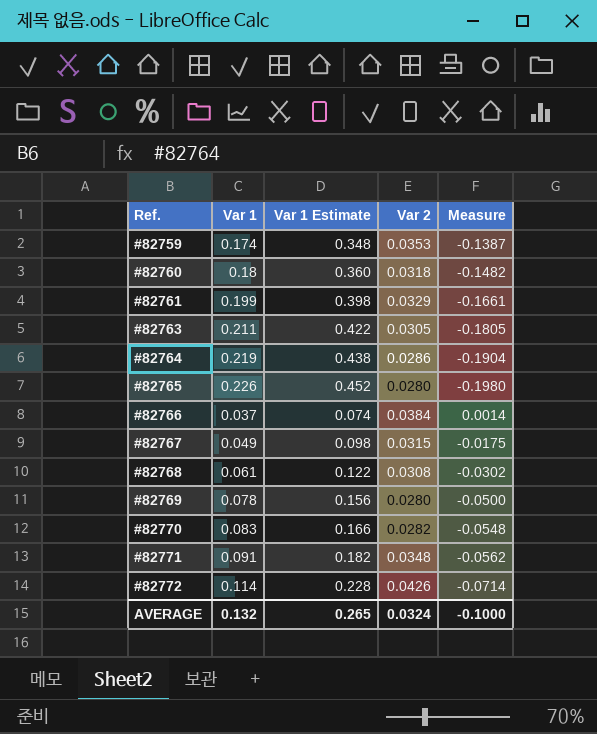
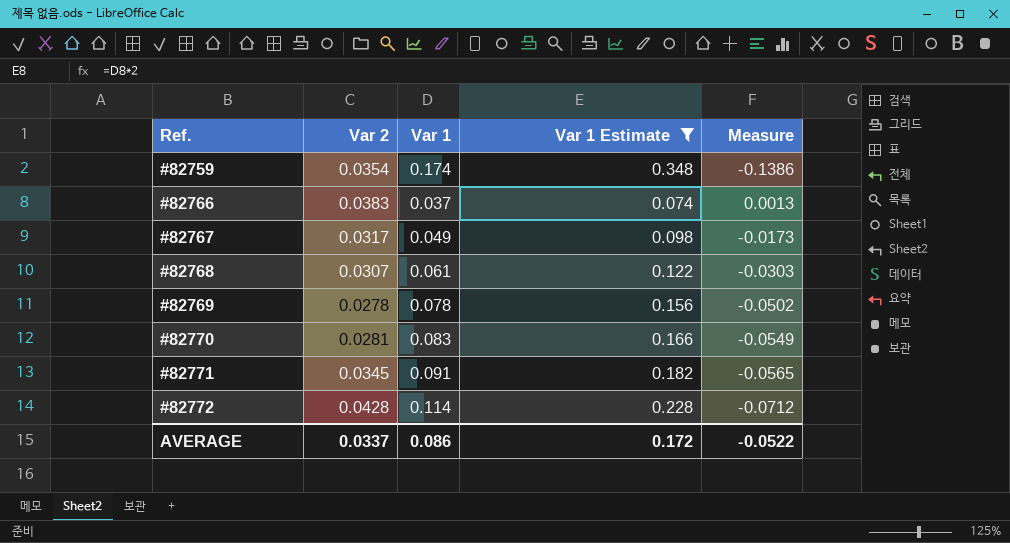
filter: none -> Var 1 Estimate <= 0.348
column Var 2 | position: 4 -> 2
#82759 | Var 2: 0.0353 -> 0.0354
#82759 | Measure: -0.1387 -> -0.1386
#82766 | Var 2: 0.0384 -> 0.0383
#82766 | Measure: 0.0014 -> 0.0013
#82767 | Var 2: 0.0315 -> 0.0317
#82767 | Measure: -0.0175 -> -0.0173
#82768 | Var 2: 0.0308 -> 0.0307
#82768 | Measure: -0.0302 -> -0.0303
#82769 | Var 2: 0.0280 -> 0.0278
#82769 | Measure: -0.0500 -> -0.0502
#82770 | Var 2: 0.0282 -> 0.0281
#82770 | Measure: -0.0548 -> -0.0549
#82771 | Var 2: 0.0348 -> 0.0345
#82771 | Measure: -0.0562 -> -0.0565
#82772 | Var 2: 0.0426 -> 0.0428
#82772 | Measure: -0.0714 -> -0.0712
AVERAGE | Var 2: 0.0324 -> 0.0337
AVERAGE | Var 1: 0.132 -> 0.086
AVERAGE | Var 1 Estimate: 0.265 -> 0.172
AVERAGE | Measure: -0.1000 -> -0.0522

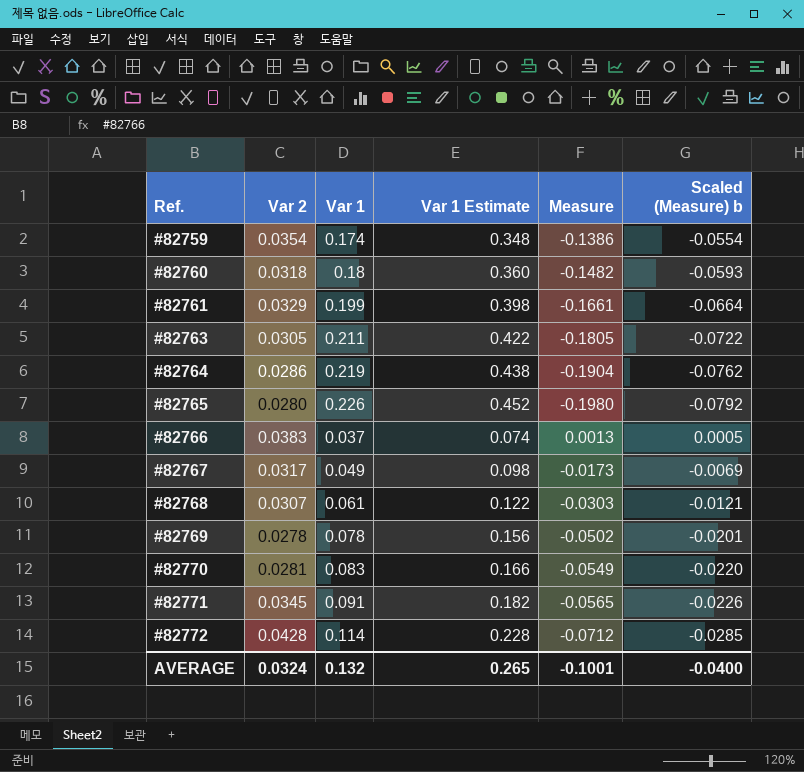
filter: Var 1 Estimate <= 0.348 -> none
column Scaled (Measure) b | formula: none -> [Measure] * 0.4
AVERAGE | Var 2: 0.0337 -> 0.0324
AVERAGE | Var 1: 0.086 -> 0.132
AVERAGE | Var 1 Estimate: 0.172 -> 0.265
AVERAGE | Measure: -0.0522 -> -0.1001

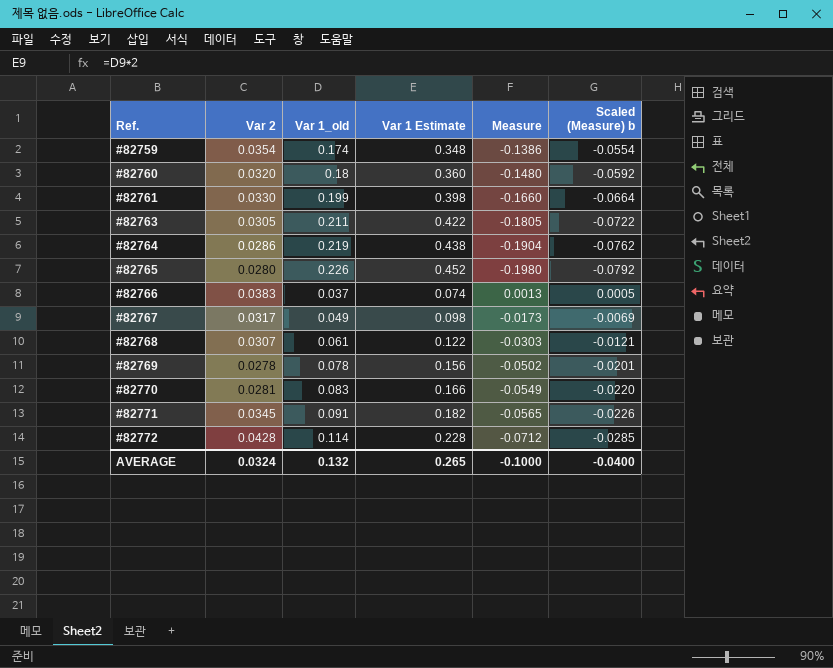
column name: Var 1 -> Var 1_old
#82760 | Var 2: 0.0318 -> 0.0320
#82760 | Measure: -0.1482 -> -0.1480
#82760 | Scaled (Measure) b: -0.0593 -> -0.0592
#82761 | Var 2: 0.0329 -> 0.0330
#82761 | Measure: -0.1661 -> -0.1660
AVERAGE | Measure: -0.1001 -> -0.1000

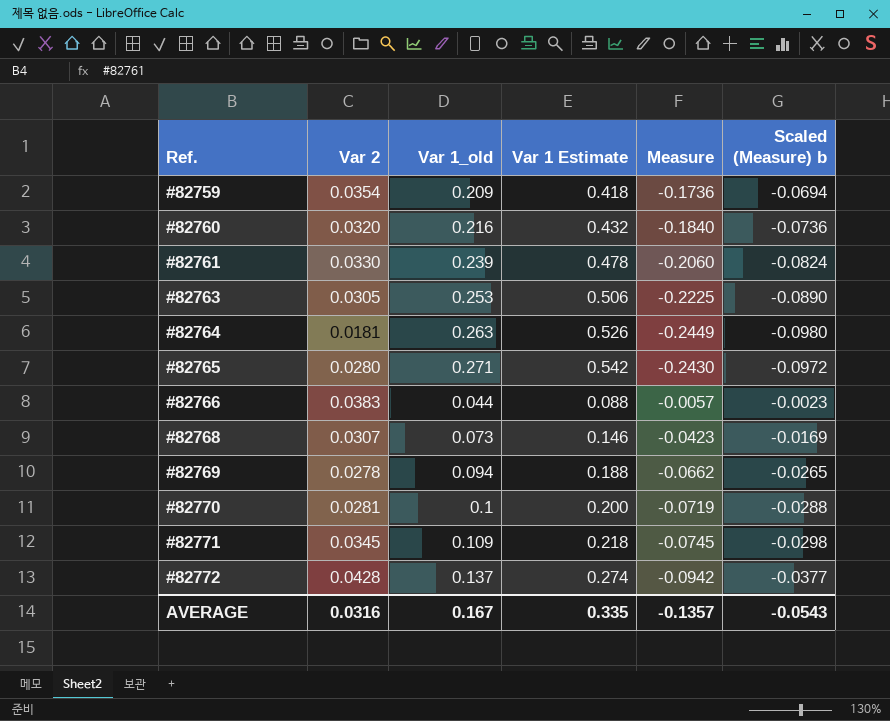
row #82767: 0.0317 | 0.049 | 0.098 | -0.0173 | -0.0069 -> none
#82759 | Var 1_old: 0.174 -> 0.209
#82759 | Var 1 Estimate: 0.348 -> 0.418
#82759 | Measure: -0.1386 -> -0.1736
#82759 | Scaled (Measure) b: -0.0554 -> -0.0694
#82760 | Var 1_old: 0.18 -> 0.216
#82760 | Var 1 Estimate: 0.360 -> 0.432
#82760 | Measure: -0.1480 -> -0.1840
#82760 | Scaled (Measure) b: -0.0592 -> -0.0736
#82761 | Var 1_old: 0.199 -> 0.239
#82761 | Var 1 Estimate: 0.398 -> 0.478
#82761 | Measure: -0.1660 -> -0.2060
#82761 | Scaled (Measure) b: -0.0664 -> -0.0824
#82763 | Var 1_old: 0.211 -> 0.253
#82763 | Var 1 Estimate: 0.422 -> 0.506
#82763 | Measure: -0.1805 -> -0.2225
#82763 | Scaled (Measure) b: -0.0722 -> -0.0890
#82764 | Var 2: 0.0286 -> 0.0181
#82764 | Var 1_old: 0.219 -> 0.263
#82764 | Var 1 Estimate: 0.438 -> 0.526
#82764 | Measure: -0.1904 -> -0.2449
#82764 | Scaled (Measure) b: -0.0762 -> -0.0980
#82765 | Var 1_old: 0.226 -> 0.271
#82765 | Var 1 Estimate: 0.452 -> 0.542
#82765 | Measure: -0.1980 -> -0.2430
#82765 | Scaled (Measure) b: -0.0792 -> -0.0972
#82766 | Var 1_old: 0.037 -> 0.044
#82766 | Var 1 Estimate: 0.074 -> 0.088
#82766 | Measure: 0.0013 -> -0.0057
#82766 | Scaled (Measure) b: 0.0005 -> -0.0023
#82768 | Var 1_old: 0.061 -> 0.073
#82768 | Var 1 Estimate: 0.122 -> 0.146
#82768 | Measure: -0.0303 -> -0.0423
#82768 | Scaled (Measure) b: -0.0121 -> -0.0169
#82769 | Var 1_old: 0.078 -> 0.094
#82769 | Var 1 Estimate: 0.156 -> 0.188
#82769 | Measure: -0.0502 -> -0.0662
#82769 | Scaled (Measure) b: -0.0201 -> -0.0265
#82770 | Var 1_old: 0.083 -> 0.1
#82770 | Var 1 Estimate: 0.166 -> 0.200
#82770 | Measure: -0.0549 -> -0.0719
#82770 | Scaled (Measure) b: -0.0220 -> -0.0288
#82771 | Var 1_old: 0.091 -> 0.109
#82771 | Var 1 Estimate: 0.182 -> 0.218
#82771 | Measure: -0.0565 -> -0.0745
#82771 | Scaled (Measure) b: -0.0226 -> -0.0298
#82772 | Var 1_old: 0.114 -> 0.137
#82772 | Var 1 Estimate: 0.228 -> 0.274
#82772 | Measure: -0.0712 -> -0.0942
#82772 | Scaled (Measure) b: -0.0285 -> -0.0377
AVERAGE | Var 2: 0.0324 -> 0.0316
AVERAGE | Var 1_old: 0.132 -> 0.167
AVERAGE | Var 1 Estimate: 0.265 -> 0.335
AVERAGE | Measure: -0.1000 -> -0.1357
AVERAGE | Scaled (Measure) b: -0.0400 -> -0.0543

